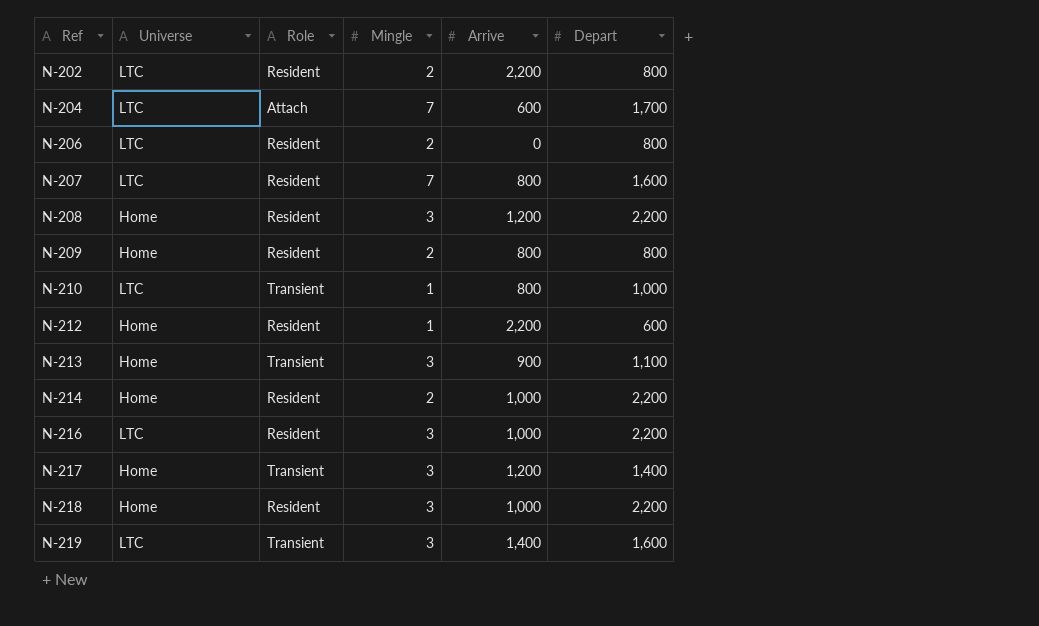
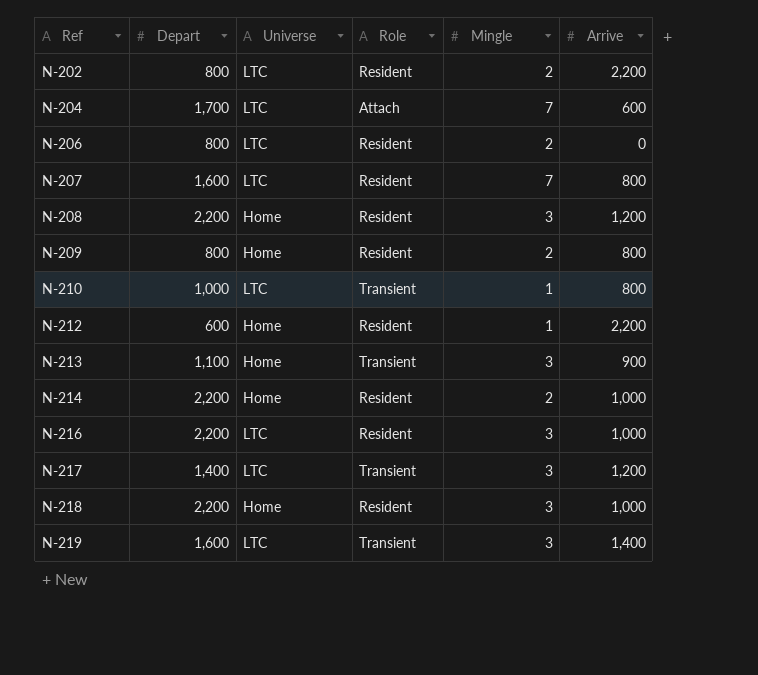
column Depart | position: 6 -> 2
N-217 | Universe: Home -> LTC

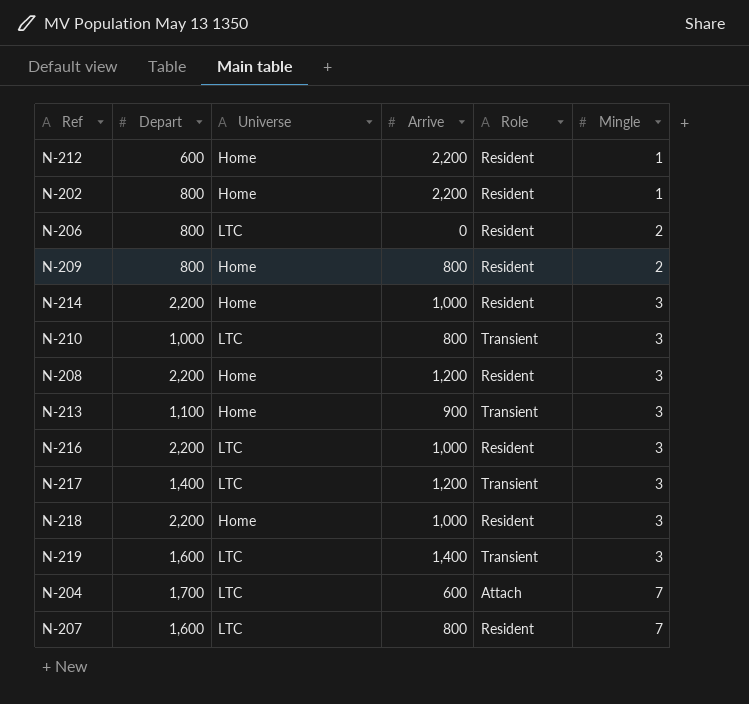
row order: Ref ascending -> Mingle ascending
column Arrive | position: 6 -> 4
N-202 | Universe: LTC -> Home
N-202 | Mingle: 2 -> 1
N-214 | Mingle: 2 -> 3
N-210 | Mingle: 1 -> 3

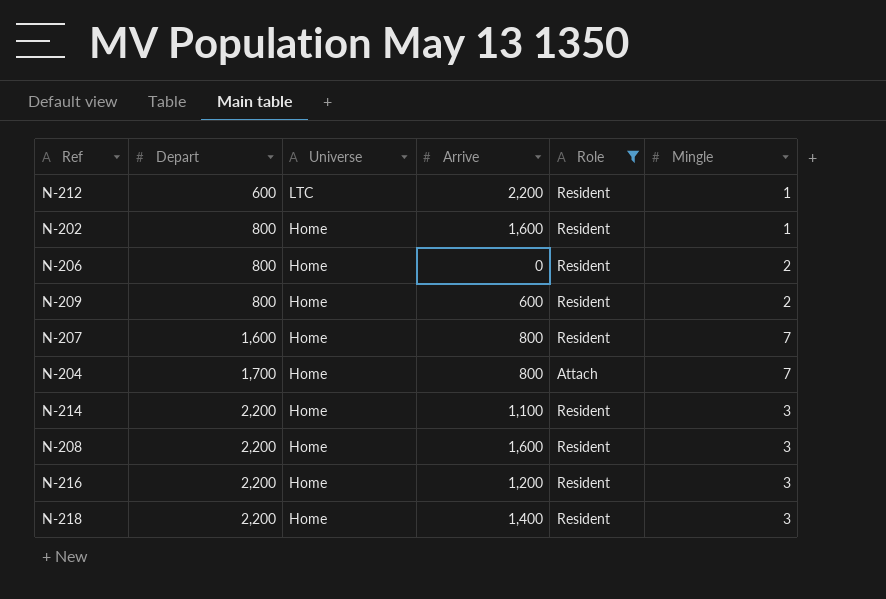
filter: none -> Role != Transient
row order: Mingle ascending -> Depart ascending
N-212 | Universe: Home -> LTC
N-202 | Arrive: 2,200 -> 1,600
N-206 | Universe: LTC -> Home
N-209 | Arrive: 800 -> 600
N-207 | Universe: LTC -> Home
N-204 | Universe: LTC -> Home
N-204 | Arrive: 600 -> 800
N-214 | Arrive: 1,000 -> 1,100
N-208 | Arrive: 1,200 -> 1,600
N-216 | Universe: LTC -> Home
N-216 | Arrive: 1,000 -> 1,200
N-218 | Arrive: 1,000 -> 1,400

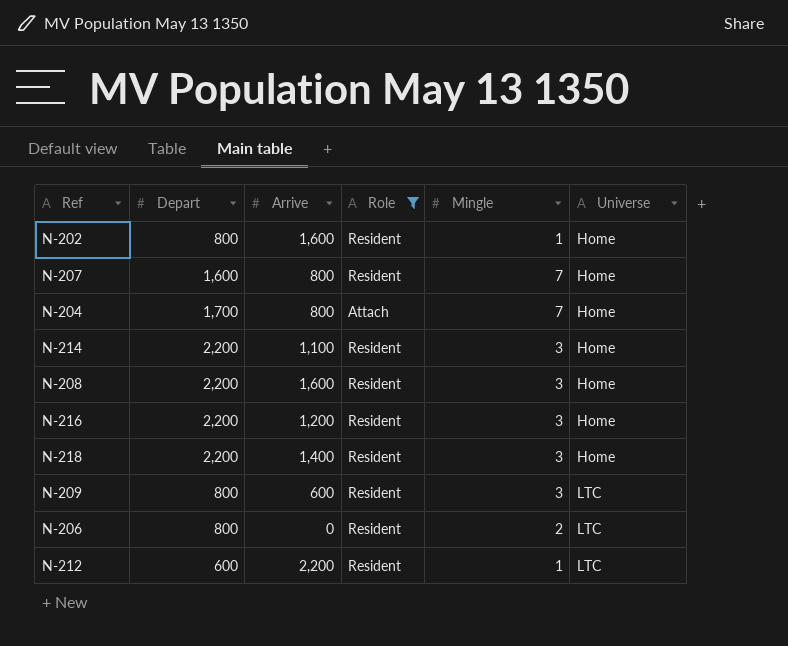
row order: Depart ascending -> Universe ascending
column Universe | position: 3 -> 6
N-209 | Mingle: 2 -> 3
N-209 | Universe: Home -> LTC
N-206 | Universe: Home -> LTC

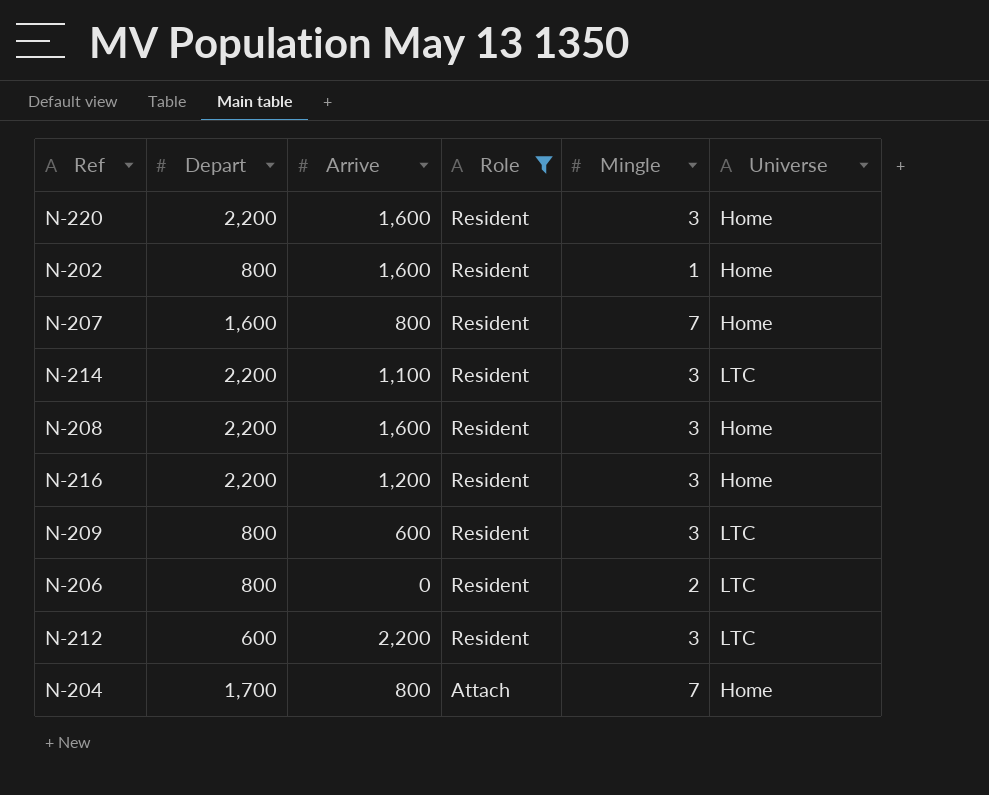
row order: Universe ascending -> Role descending
row N-218: 2,200 | 1,400 | Resident | 3 | Home -> none
row N-220: none -> 2,200 | 1,600 | Resident | 3 | Home
N-214 | Universe: Home -> LTC
N-212 | Mingle: 1 -> 3

